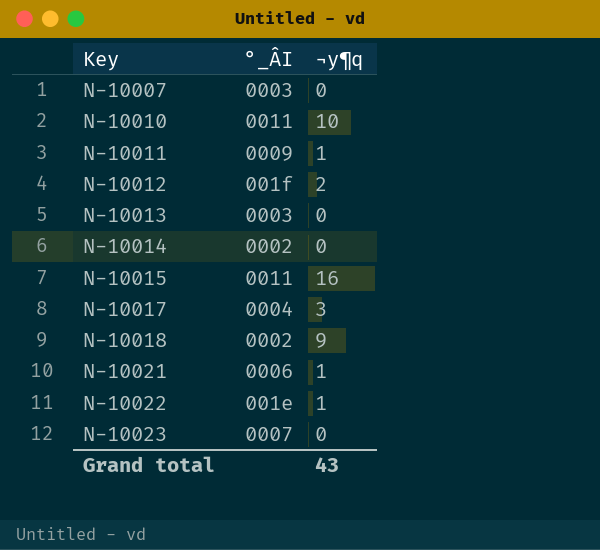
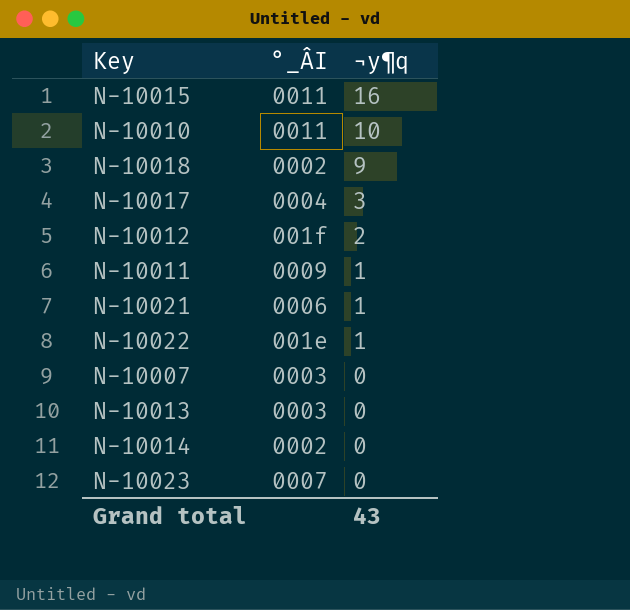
row order: Key ascending -> ¬y¶q descending

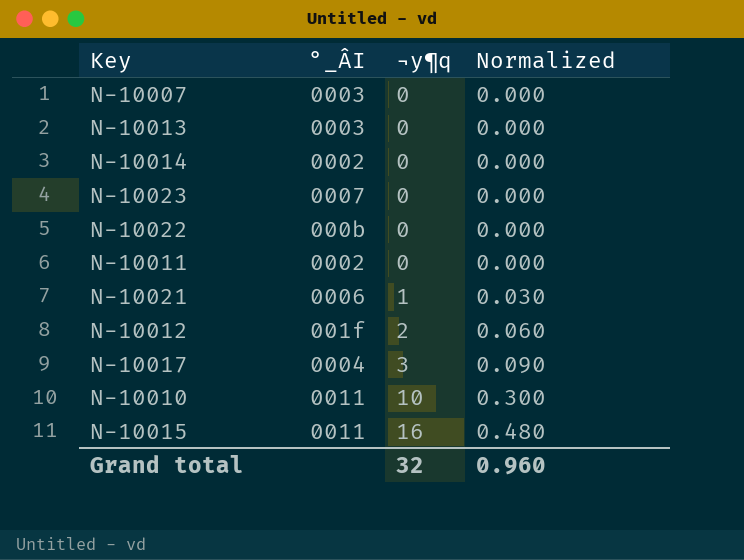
row order: ¬y¶q descending -> ¬y¶q ascending
column Normalized | formula: none -> [¬y¶q] * 0.03
row N-10018: 0002 | 9 -> none
N-10022 | °_ÂI: 001e -> 000b
N-10022 | ¬y¶q: 1 -> 0
N-10011 | °_ÂI: 0009 -> 0002
N-10011 | ¬y¶q: 1 -> 0
Grand total | ¬y¶q: 43 -> 32

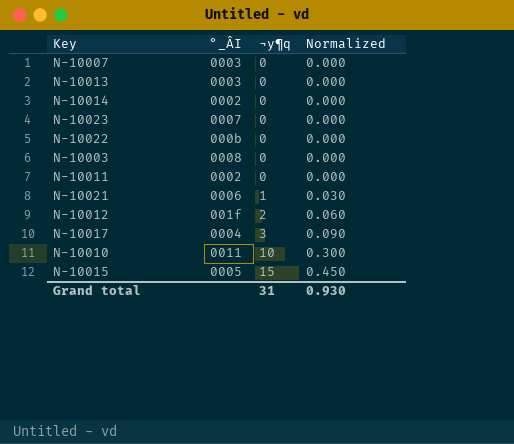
row N-10003: none -> 0008 | 0 | 0.000
N-10015 | °_ÂI: 0011 -> 0005
N-10015 | ¬y¶q: 16 -> 15
N-10015 | Normalized: 0.480 -> 0.450
Grand total | ¬y¶q: 32 -> 31
Grand total | Normalized: 0.960 -> 0.930

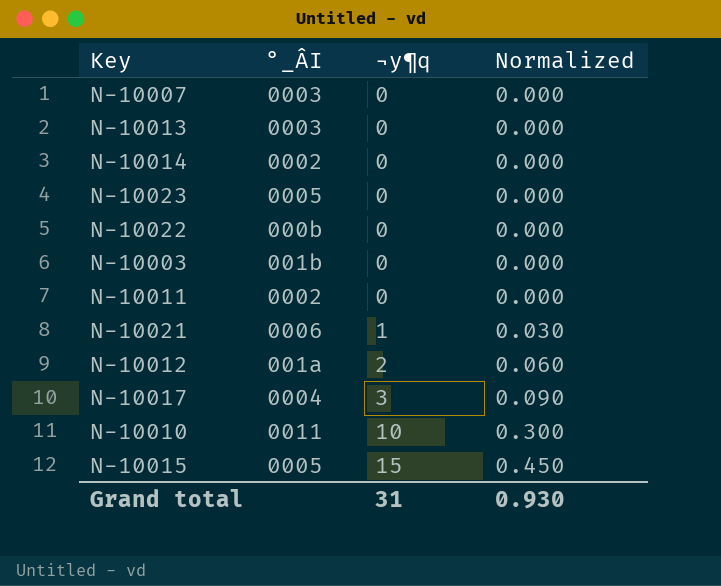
N-10023 | °_ÂI: 0007 -> 0005
N-10003 | °_ÂI: 0008 -> 001b
N-10012 | °_ÂI: 001f -> 001a

